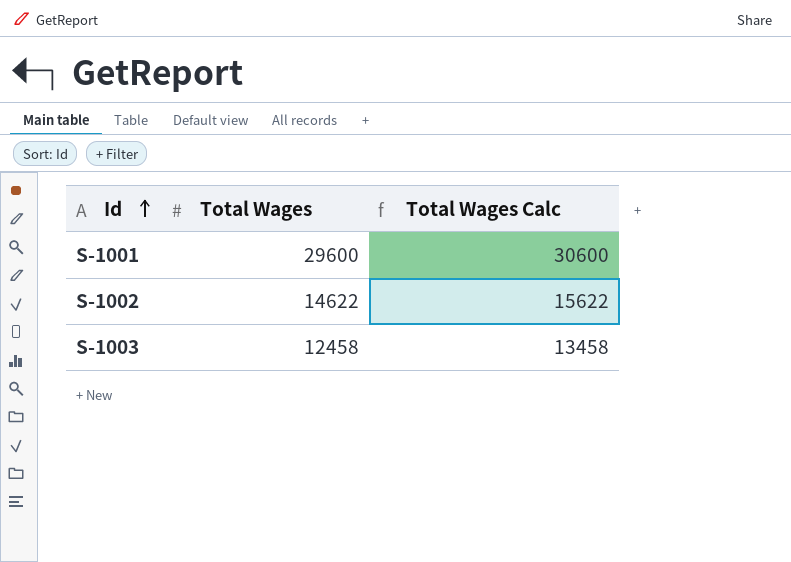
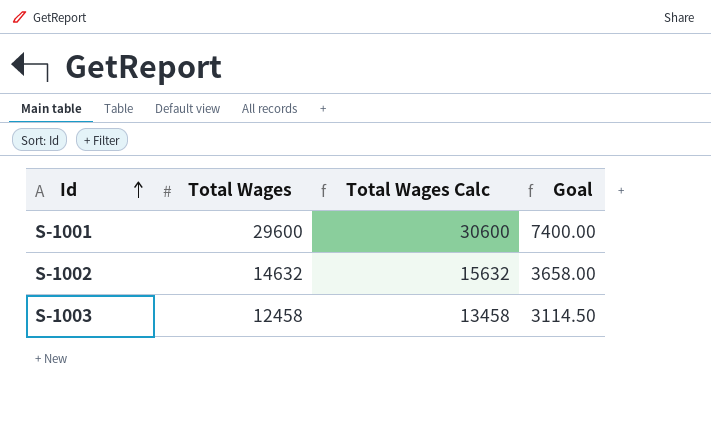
column Goal | formula: none -> [Total Wages] * 0.25
S-1002 | Total Wages: 14622 -> 14632
S-1002 | Total Wages Calc: 15622 -> 15632

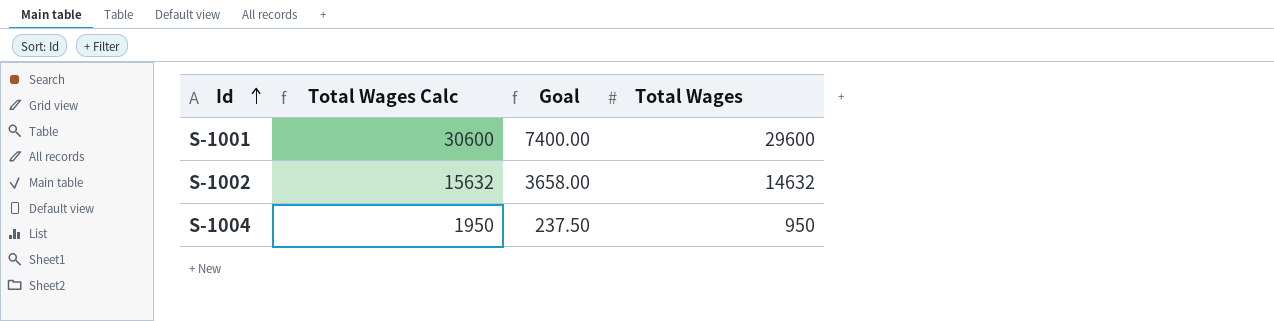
column Total Wages | position: 2 -> 4
row S-1003: 12458 | 13458 | 3114.50 -> none
row S-1004: none -> 1950 | 237.50 | 950

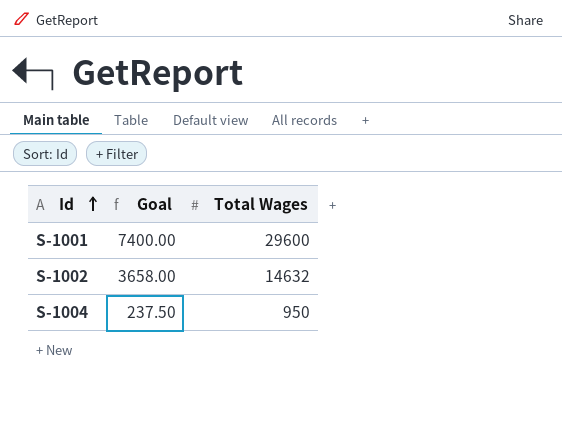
column Total Wages Calc | formula: [Total Wages] + 1000 -> none

